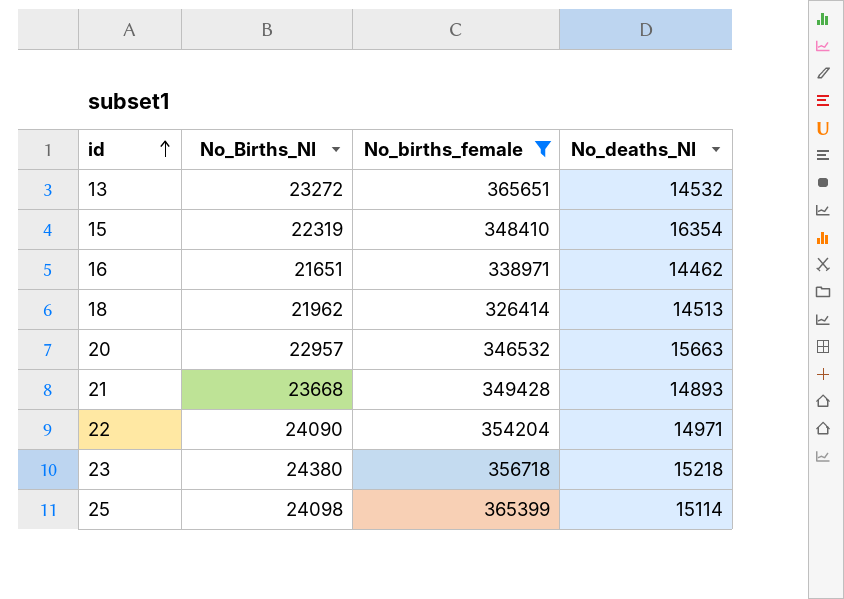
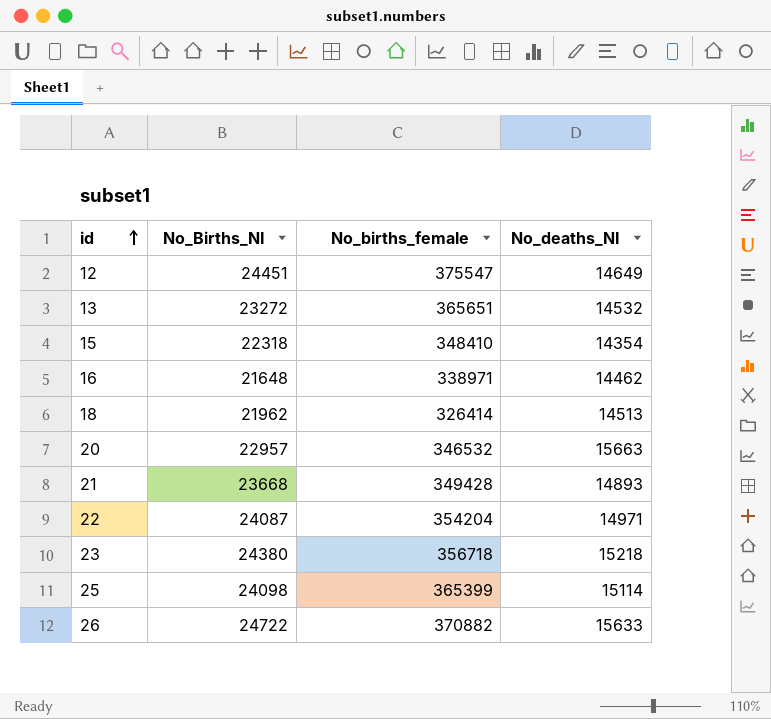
filter: No_births_female <= 365651 -> none
15 | No_Births_NI: 22319 -> 22318
15 | No_deaths_NI: 16354 -> 14354
16 | No_Births_NI: 21651 -> 21648
22 | No_Births_NI: 24090 -> 24087

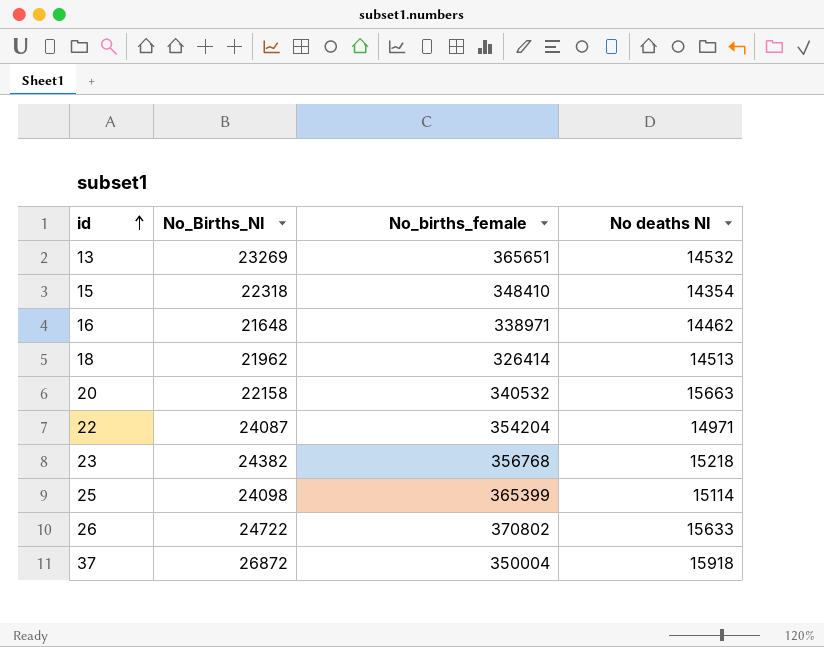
column name: No_deaths_NI -> No deaths NI
row 12: 24451 | 375547 | 14649 -> none
row 21: 23668 | 349428 | 14893 -> none
13 | No_Births_NI: 23272 -> 23269
20 | No_Births_NI: 22957 -> 22158
20 | No_births_female: 346532 -> 340532
23 | No_Births_NI: 24380 -> 24382
23 | No_births_female: 356718 -> 356768
26 | No_births_female: 370882 -> 370802
row 37: none -> 26872 | 350004 | 15918

